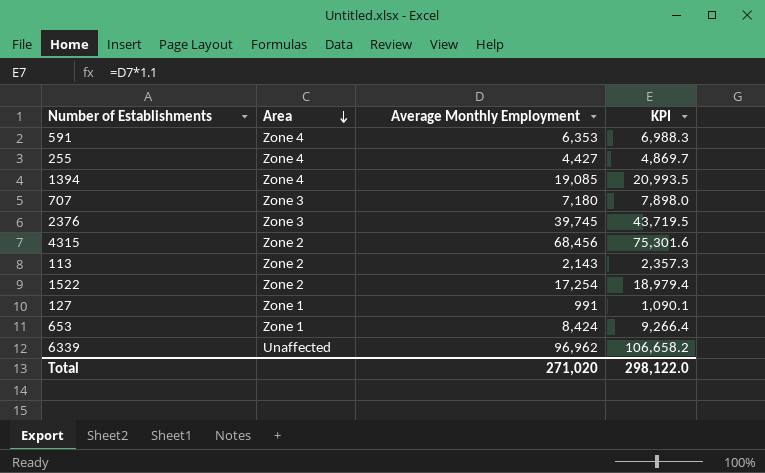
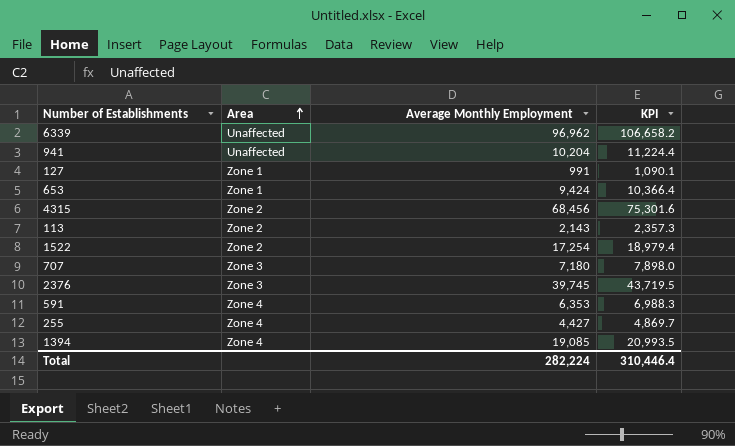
row order: Area descending -> Area ascending
row 941: none -> Unaffected | 10,204 | 11,224.4
653 | Average Monthly Employment: 8,424 -> 9,424
653 | KPI: 9,266.4 -> 10,366.4
Total | Average Monthly Employment: 271,020 -> 282,224
Total | KPI: 298,122.0 -> 310,446.4

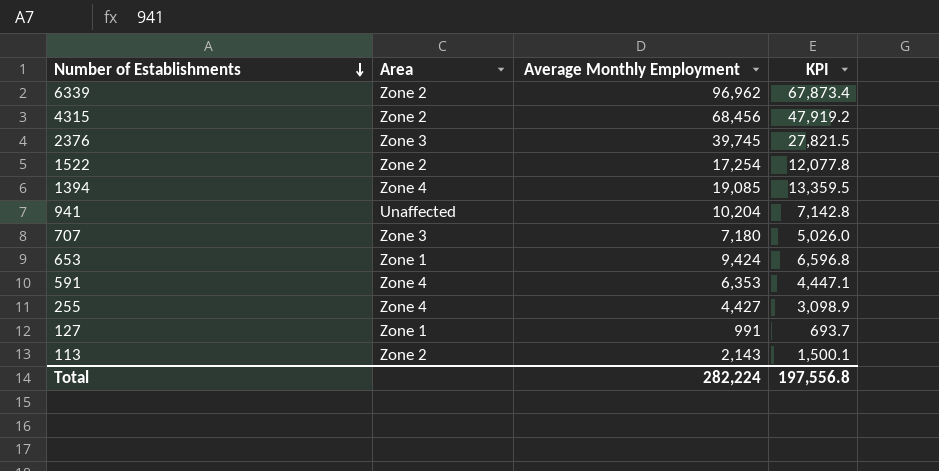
row order: Area ascending -> Number of Establishments descending
column KPI | formula: [Average Monthly Employment] * 1.1 -> [Average Monthly Employment] * 0.7
6339 | Area: Unaffected -> Zone 2
Total | KPI: 310,446.4 -> 197,556.8

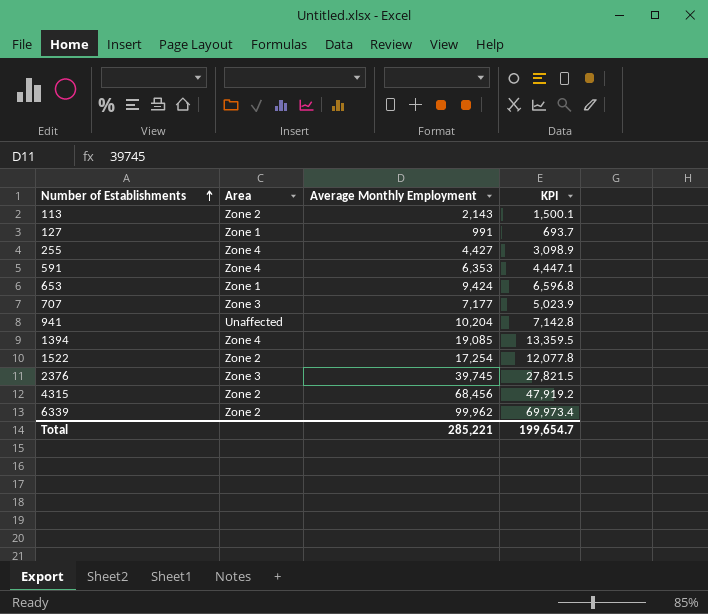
row order: Number of Establishments descending -> Number of Establishments ascending
707 | Average Monthly Employment: 7,180 -> 7,177
707 | KPI: 5,026.0 -> 5,023.9
6339 | Average Monthly Employment: 96,962 -> 99,962
6339 | KPI: 67,873.4 -> 69,973.4
Total | Average Monthly Employment: 282,224 -> 285,221
Total | KPI: 197,556.8 -> 199,654.7

